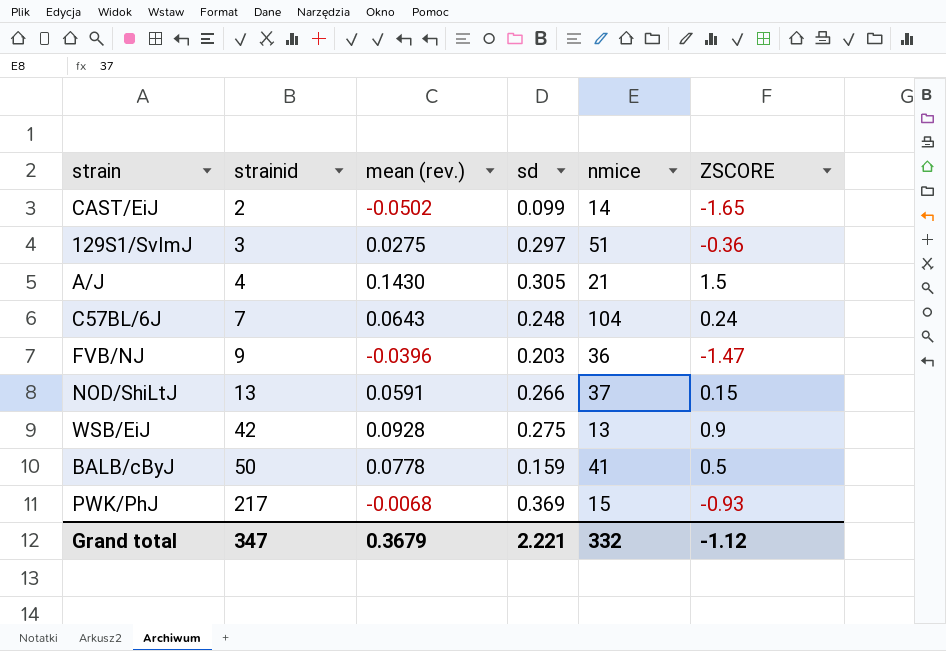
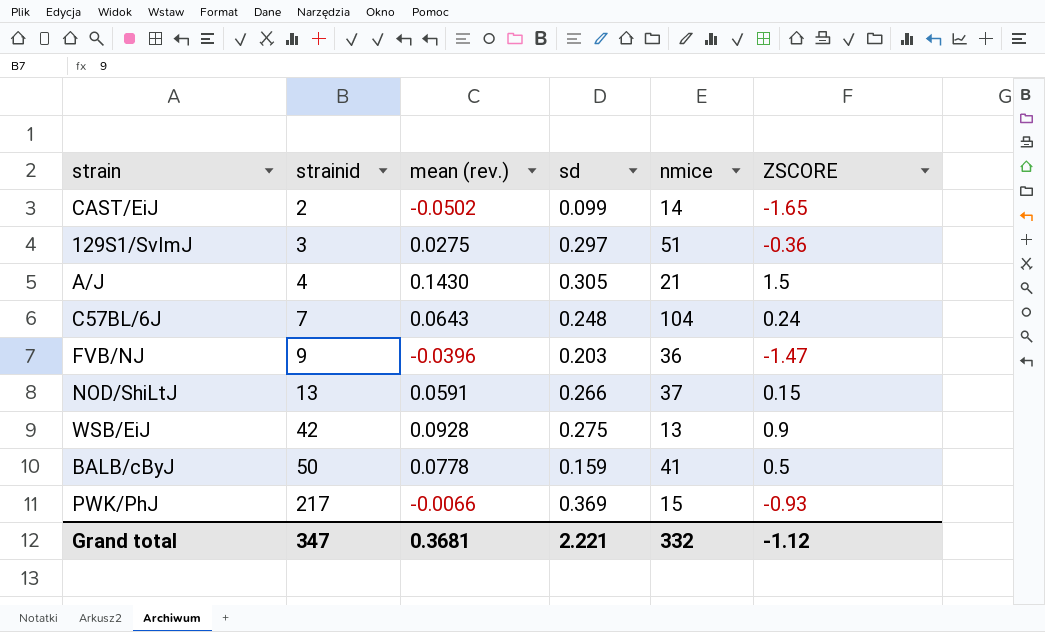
PWK/PhJ | mean (rev.): -0.0068 -> -0.0066
Grand total | mean (rev.): 0.3679 -> 0.3681

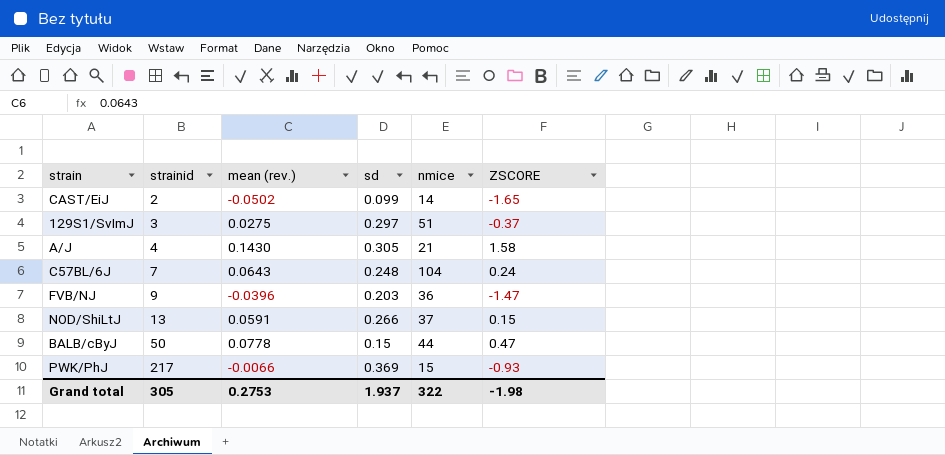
row WSB/EiJ: 42 | 0.0928 | 0.275 | 13 | 0.9 -> none
129S1/SvImJ | ZSCORE: -0.36 -> -0.37
A/J | ZSCORE: 1.5 -> 1.58
BALB/cByJ | sd: 0.159 -> 0.15
BALB/cByJ | nmice: 41 -> 44
BALB/cByJ | ZSCORE: 0.5 -> 0.47
Grand total | strainid: 347 -> 305
Grand total | mean (rev.): 0.3681 -> 0.2753
Grand total | sd: 2.221 -> 1.937
Grand total | nmice: 332 -> 322
Grand total | ZSCORE: -1.12 -> -1.98

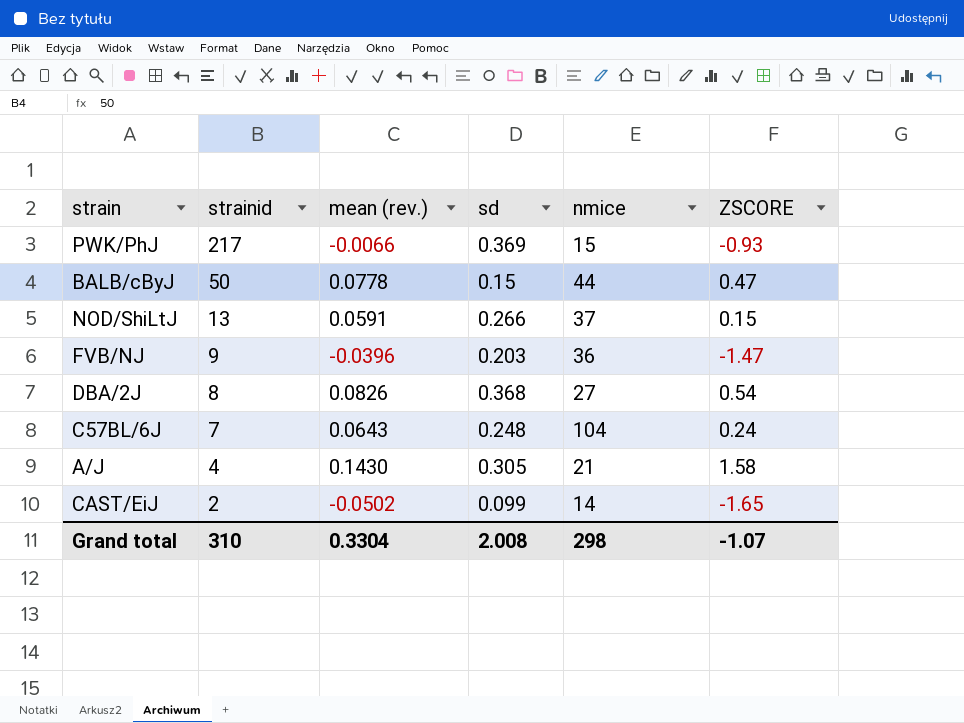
row order: strainid ascending -> strainid descending
row 129S1/SvImJ: 3 | 0.0275 | 0.297 | 51 | -0.37 -> none
row DBA/2J: none -> 8 | 0.0826 | 0.368 | 27 | 0.54
Grand total | strainid: 305 -> 310
Grand total | mean (rev.): 0.2753 -> 0.3304
Grand total | sd: 1.937 -> 2.008
Grand total | nmice: 322 -> 298
Grand total | ZSCORE: -1.98 -> -1.07

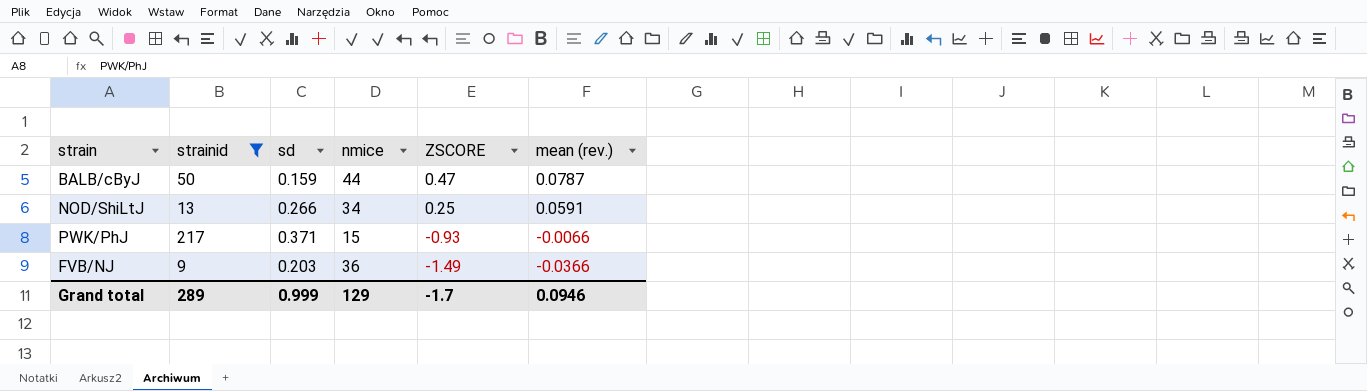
filter: none -> strainid >= 9
row order: strainid descending -> ZSCORE descending
column mean (rev.) | position: 3 -> 6
BALB/cByJ | sd: 0.15 -> 0.159
BALB/cByJ | mean (rev.): 0.0778 -> 0.0787
NOD/ShiLtJ | nmice: 37 -> 34
NOD/ShiLtJ | ZSCORE: 0.15 -> 0.25
PWK/PhJ | sd: 0.369 -> 0.371
FVB/NJ | ZSCORE: -1.47 -> -1.49
FVB/NJ | mean (rev.): -0.0396 -> -0.0366
Grand total | strainid: 310 -> 289
Grand total | sd: 2.008 -> 0.999
Grand total | nmice: 298 -> 129
Grand total | ZSCORE: -1.07 -> -1.7
Grand total | mean (rev.): 0.3304 -> 0.0946

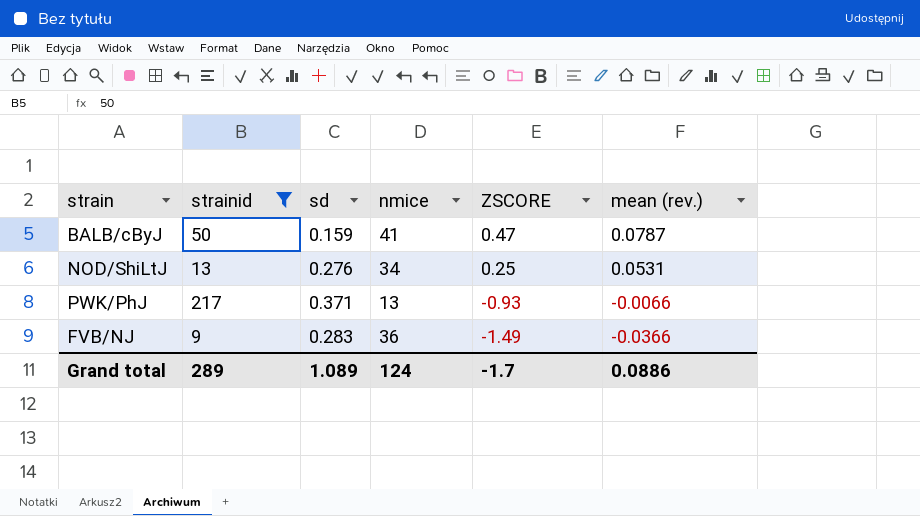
BALB/cByJ | nmice: 44 -> 41
NOD/ShiLtJ | sd: 0.266 -> 0.276
NOD/ShiLtJ | mean (rev.): 0.0591 -> 0.0531
PWK/PhJ | nmice: 15 -> 13
FVB/NJ | sd: 0.203 -> 0.283
Grand total | sd: 0.999 -> 1.089
Grand total | nmice: 129 -> 124
Grand total | mean (rev.): 0.0946 -> 0.0886

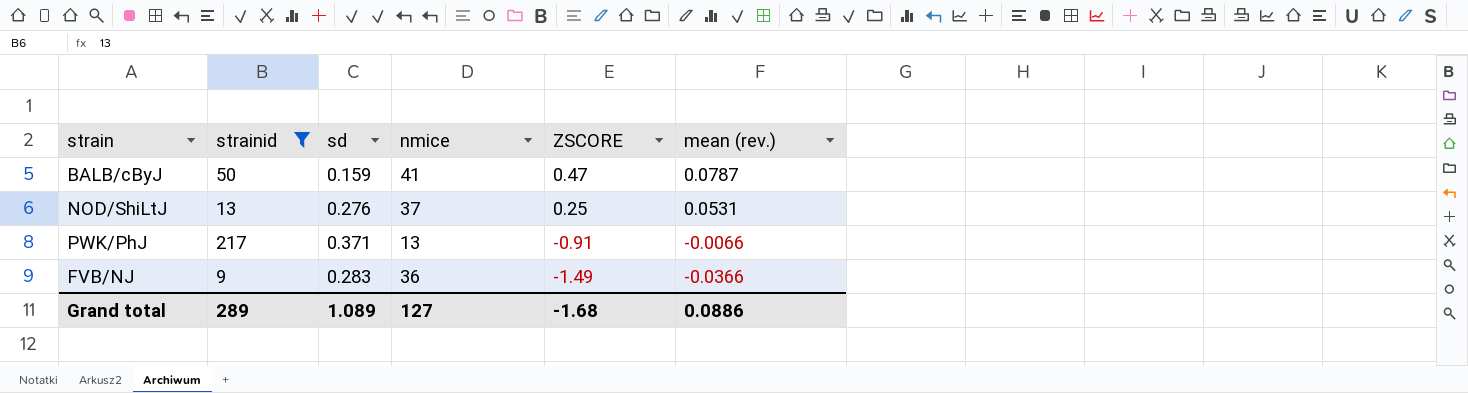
NOD/ShiLtJ | nmice: 34 -> 37
PWK/PhJ | ZSCORE: -0.93 -> -0.91
Grand total | nmice: 124 -> 127
Grand total | ZSCORE: -1.7 -> -1.68

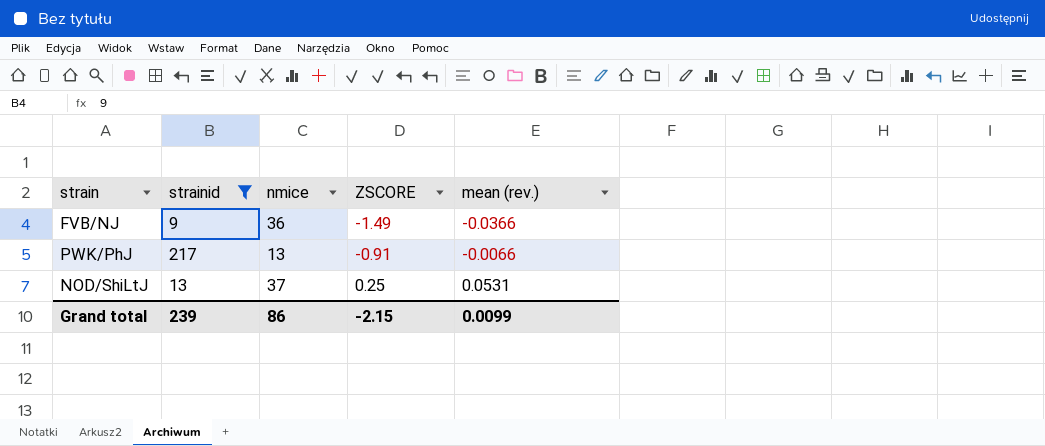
row order: ZSCORE descending -> ZSCORE ascending
column sd | position: 3 -> none
row BALB/cByJ: 50 | 0.159 | 41 | 0.47 | 0.0787 -> none
Grand total | strainid: 289 -> 239
Grand total | nmice: 127 -> 86
Grand total | ZSCORE: -1.68 -> -2.15
Grand total | mean (rev.): 0.0886 -> 0.0099

